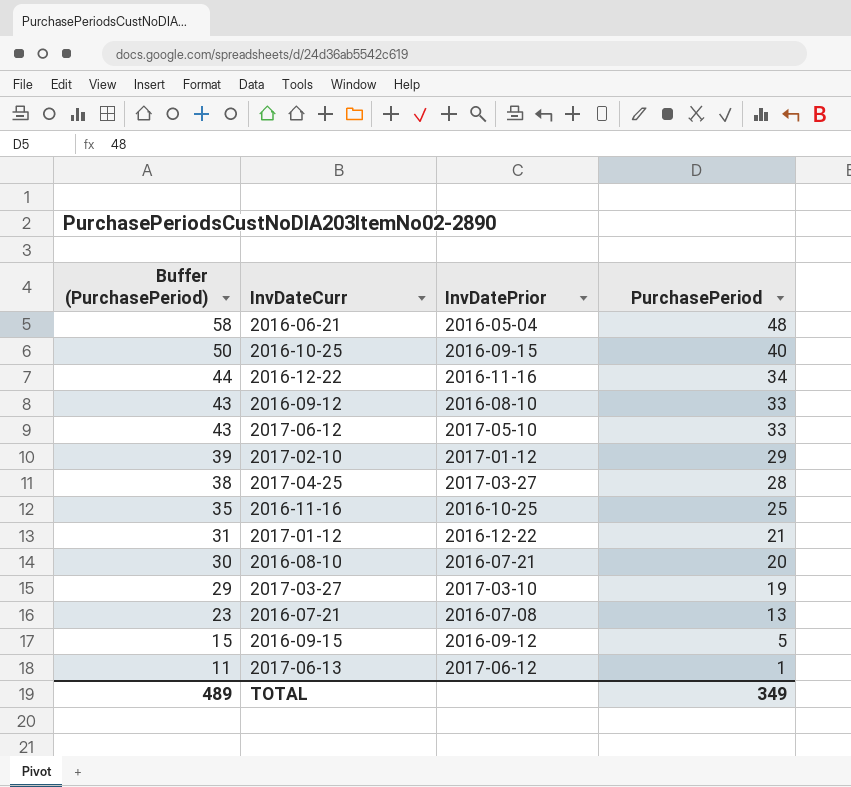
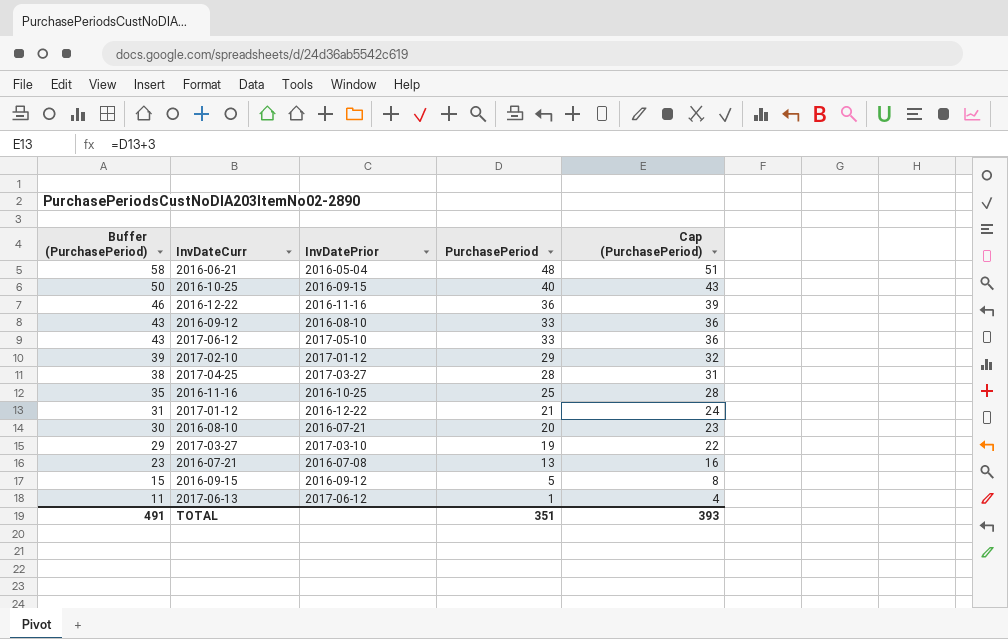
column Cap (PurchasePeriod) | formula: none -> [PurchasePeriod] + 3
2016-12-22 | Buffer (PurchasePeriod): 44 -> 46
2016-12-22 | PurchasePeriod: 34 -> 36
TOTAL | Buffer (PurchasePeriod): 489 -> 491
TOTAL | PurchasePeriod: 349 -> 351

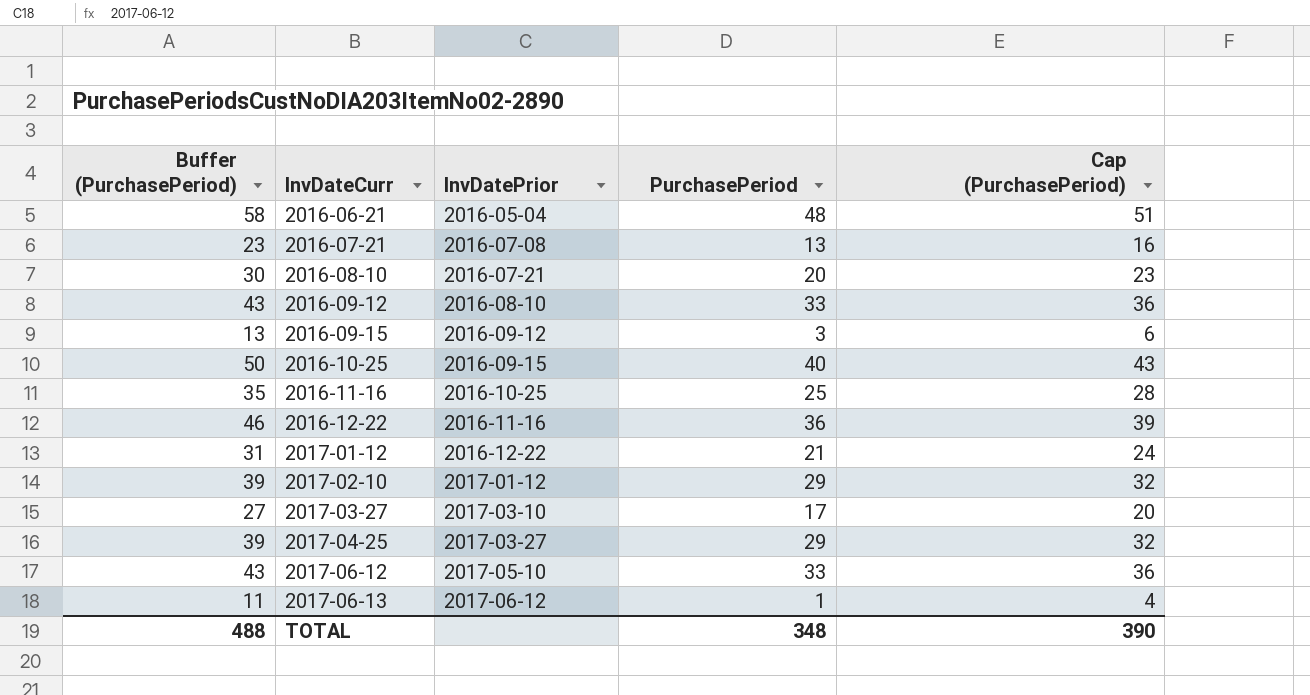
row order: Buffer (PurchasePeriod) descending -> InvDateCurr ascending
2016-09-15 | Buffer (PurchasePeriod): 15 -> 13
2016-09-15 | PurchasePeriod: 5 -> 3
2016-09-15 | Cap (PurchasePeriod): 8 -> 6
2017-03-27 | Buffer (PurchasePeriod): 29 -> 27
2017-03-27 | PurchasePeriod: 19 -> 17
2017-03-27 | Cap (PurchasePeriod): 22 -> 20
2017-04-25 | Buffer (PurchasePeriod): 38 -> 39
2017-04-25 | PurchasePeriod: 28 -> 29
2017-04-25 | Cap (PurchasePeriod): 31 -> 32
TOTAL | Buffer (PurchasePeriod): 491 -> 488
TOTAL | PurchasePeriod: 351 -> 348
TOTAL | Cap (PurchasePeriod): 393 -> 390

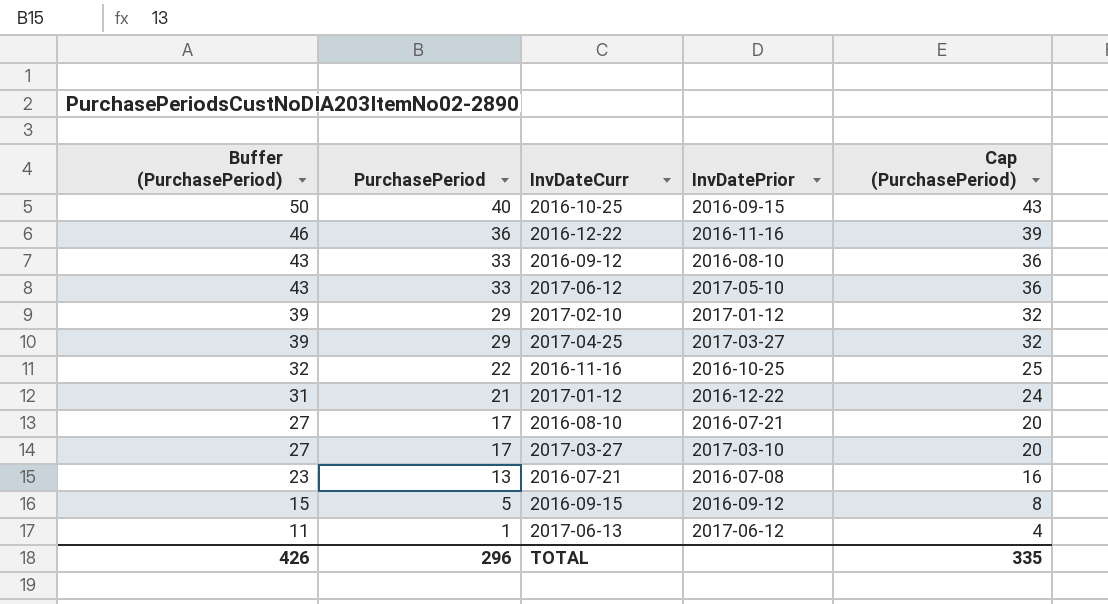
row order: InvDateCurr ascending -> Buffer (PurchasePeriod) descending
column PurchasePeriod | position: 4 -> 2
row 2016-06-21: 58 | 2016-05-04 | 48 | 51 -> none
2016-11-16 | Buffer (PurchasePeriod): 35 -> 32
2016-11-16 | PurchasePeriod: 25 -> 22
2016-11-16 | Cap (PurchasePeriod): 28 -> 25
2016-08-10 | Buffer (PurchasePeriod): 30 -> 27
2016-08-10 | PurchasePeriod: 20 -> 17
2016-08-10 | Cap (PurchasePeriod): 23 -> 20
2016-09-15 | Buffer (PurchasePeriod): 13 -> 15
2016-09-15 | PurchasePeriod: 3 -> 5
2016-09-15 | Cap (PurchasePeriod): 6 -> 8
TOTAL | Buffer (PurchasePeriod): 488 -> 426
TOTAL | PurchasePeriod: 348 -> 296
TOTAL | Cap (PurchasePeriod): 390 -> 335

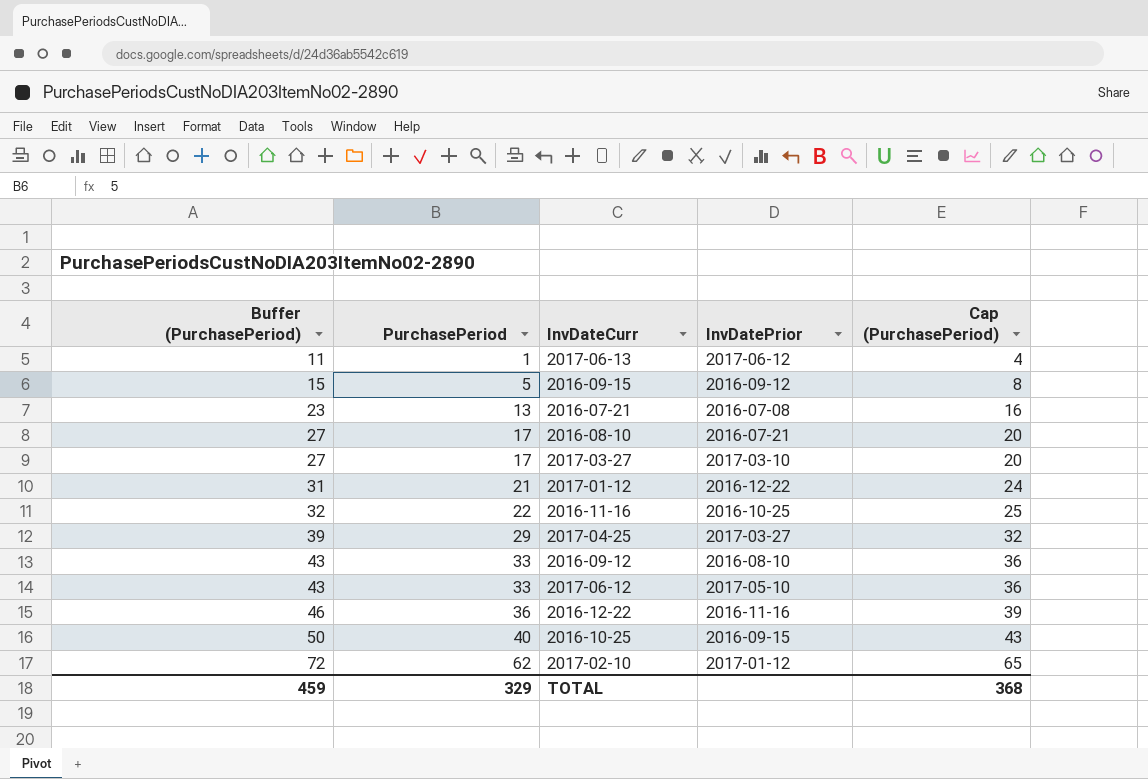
row order: Buffer (PurchasePeriod) descending -> Buffer (PurchasePeriod) ascending
2017-02-10 | Buffer (PurchasePeriod): 39 -> 72
2017-02-10 | PurchasePeriod: 29 -> 62
2017-02-10 | Cap (PurchasePeriod): 32 -> 65
TOTAL | Buffer (PurchasePeriod): 426 -> 459
TOTAL | PurchasePeriod: 296 -> 329
TOTAL | Cap (PurchasePeriod): 335 -> 368

